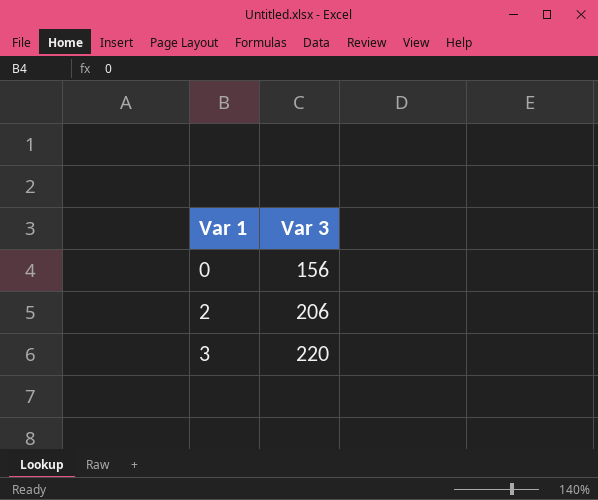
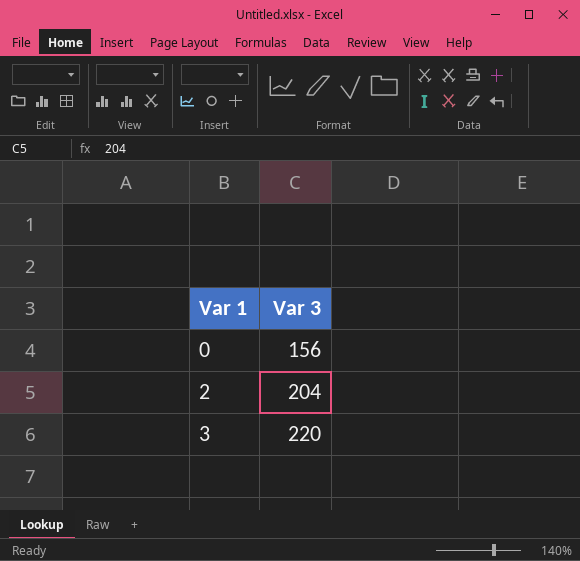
2 | Var 3: 206 -> 204

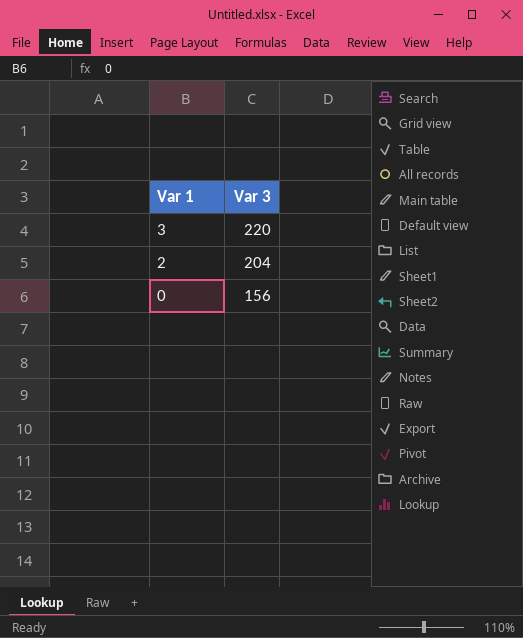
row order: Var 1 ascending -> Var 1 descending

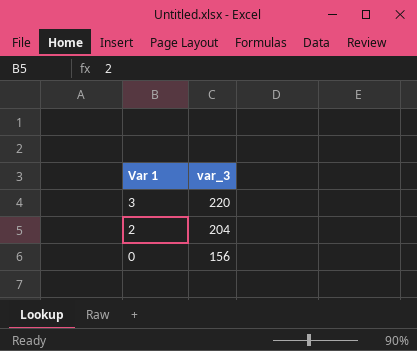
column name: Var 3 -> var_3

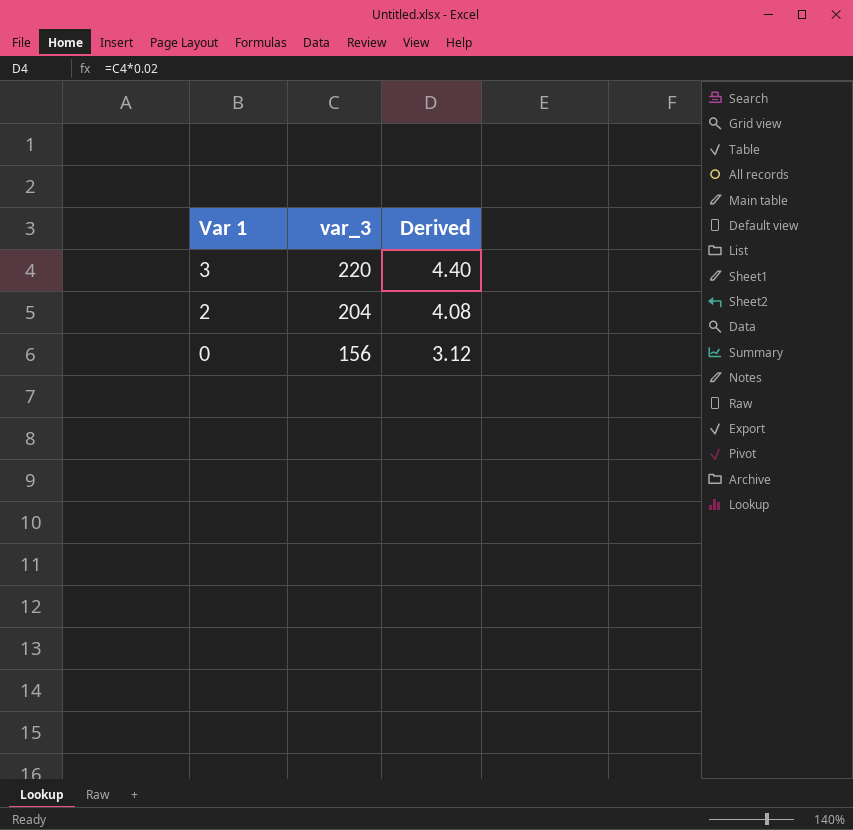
column Derived | formula: none -> [var_3] * 0.02

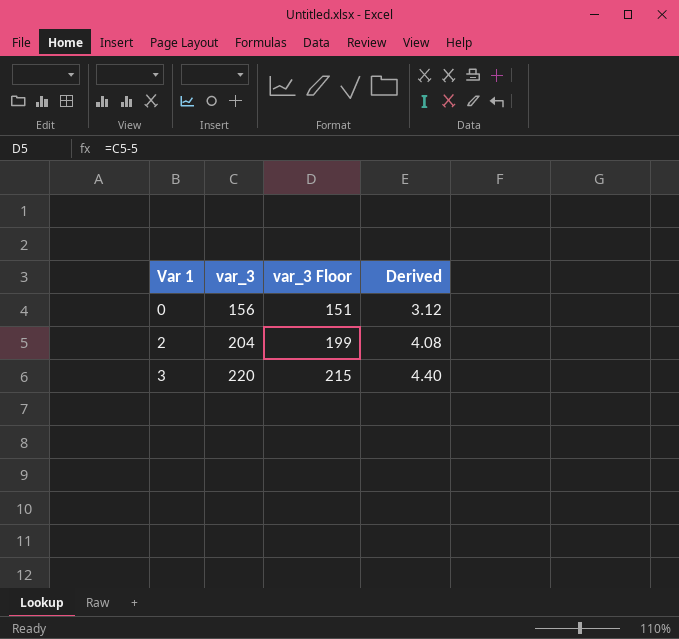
row order: Var 1 descending -> Var 1 ascending
column var_3 Floor | formula: none -> [var_3] - 5

